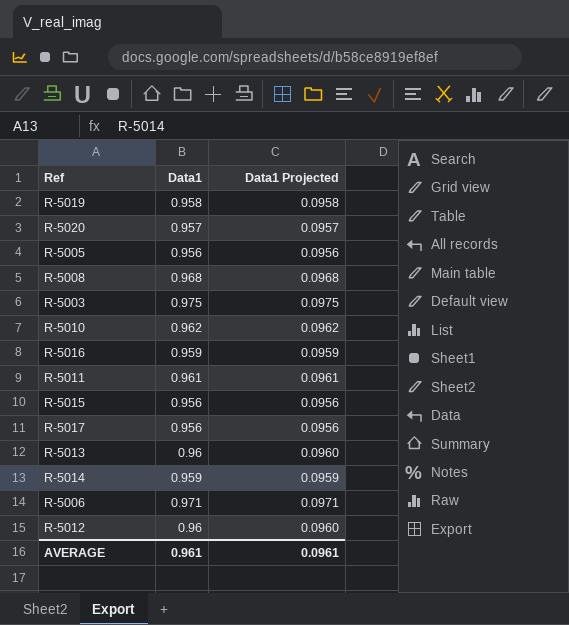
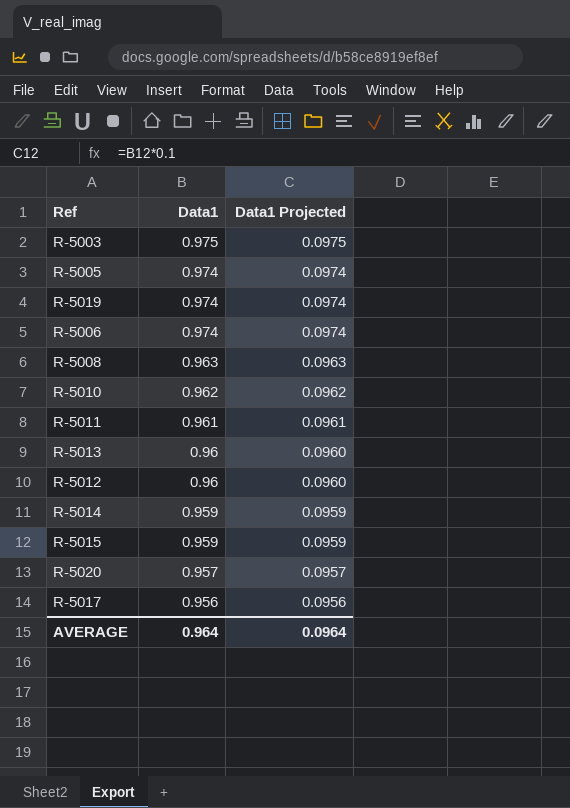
row order: none -> Data1 descending
row R-5016: 0.959 | 0.0959 -> none
R-5005 | Data1: 0.956 -> 0.974
R-5005 | Data1 Projected: 0.0956 -> 0.0974
R-5019 | Data1: 0.958 -> 0.974
R-5019 | Data1 Projected: 0.0958 -> 0.0974
R-5006 | Data1: 0.971 -> 0.974
R-5006 | Data1 Projected: 0.0971 -> 0.0974
R-5008 | Data1: 0.968 -> 0.963
R-5008 | Data1 Projected: 0.0968 -> 0.0963
R-5015 | Data1: 0.956 -> 0.959
R-5015 | Data1 Projected: 0.0956 -> 0.0959
AVERAGE | Data1: 0.961 -> 0.964
AVERAGE | Data1 Projected: 0.0961 -> 0.0964

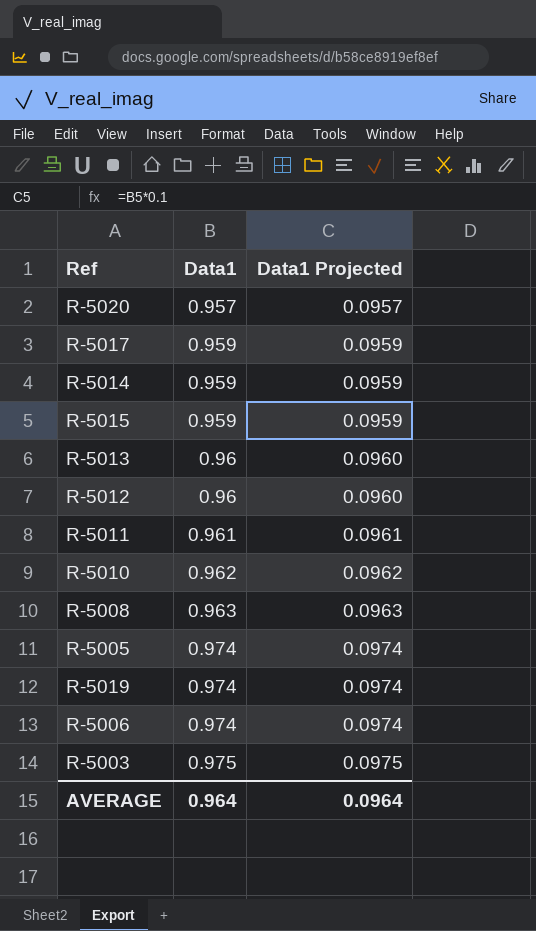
row order: Data1 descending -> Data1 ascending
R-5017 | Data1: 0.956 -> 0.959
R-5017 | Data1 Projected: 0.0956 -> 0.0959

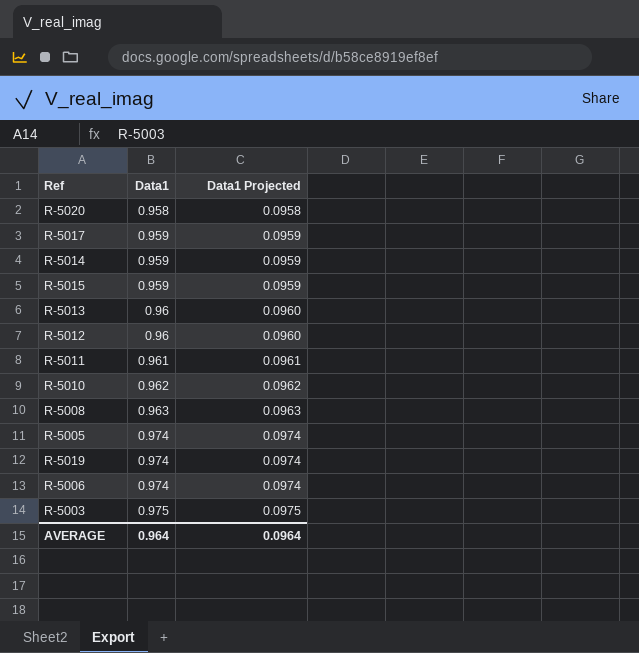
R-5020 | Data1: 0.957 -> 0.958
R-5020 | Data1 Projected: 0.0957 -> 0.0958

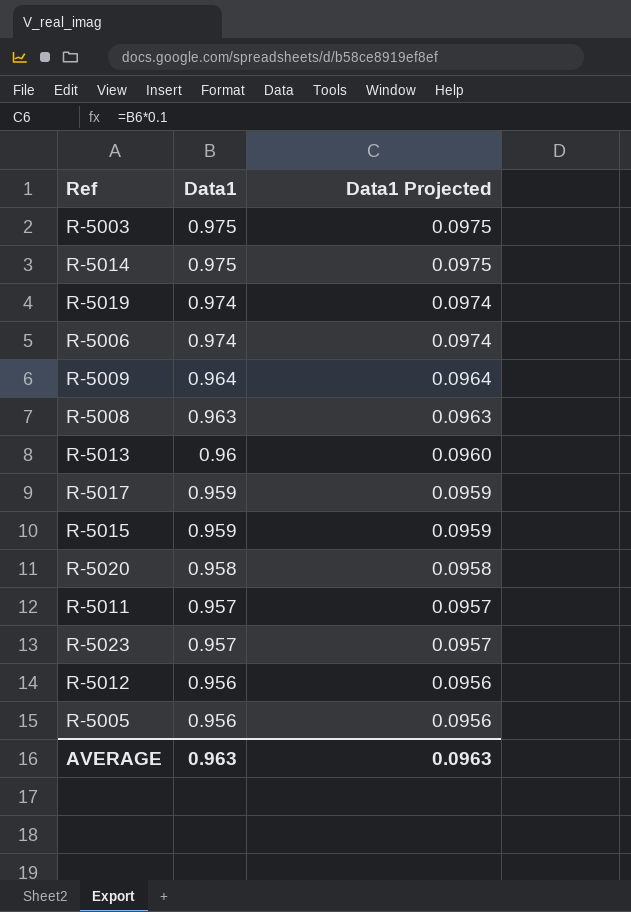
row order: Data1 ascending -> Data1 descending
row R-5010: 0.962 | 0.0962 -> none
R-5014 | Data1: 0.959 -> 0.975
R-5014 | Data1 Projected: 0.0959 -> 0.0975
row R-5009: none -> 0.964 | 0.0964
R-5011 | Data1: 0.961 -> 0.957
R-5011 | Data1 Projected: 0.0961 -> 0.0957
row R-5023: none -> 0.957 | 0.0957
R-5012 | Data1: 0.96 -> 0.956
R-5012 | Data1 Projected: 0.0960 -> 0.0956
R-5005 | Data1: 0.974 -> 0.956
R-5005 | Data1 Projected: 0.0974 -> 0.0956
AVERAGE | Data1: 0.964 -> 0.963
AVERAGE | Data1 Projected: 0.0964 -> 0.0963

